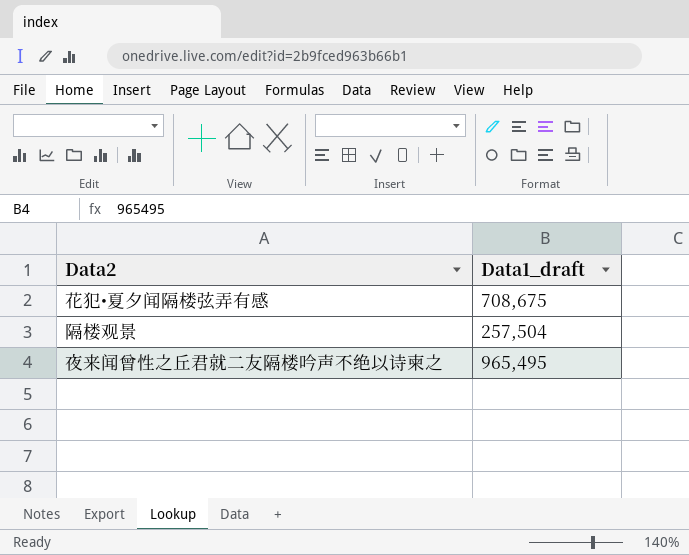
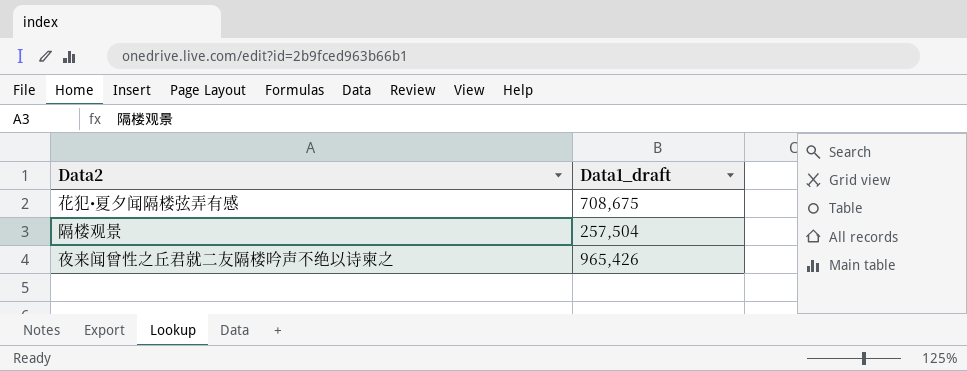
夜来闻曾性之丘君就二友隔楼吟声不绝以诗柬之 | Data1_draft: 965,495 -> 965,426

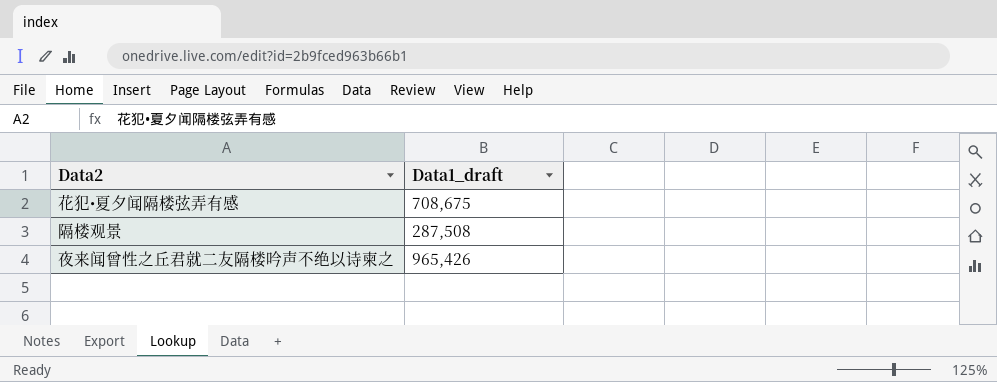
隔楼观景 | Data1_draft: 257,504 -> 287,508

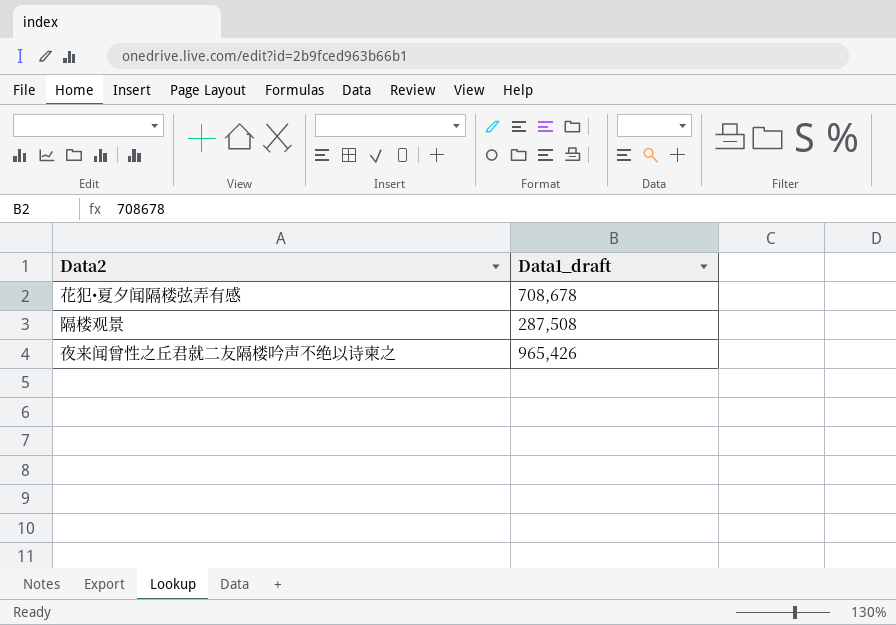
花犯•夏夕闻隔楼弦弄有感 | Data1_draft: 708,675 -> 708,678

